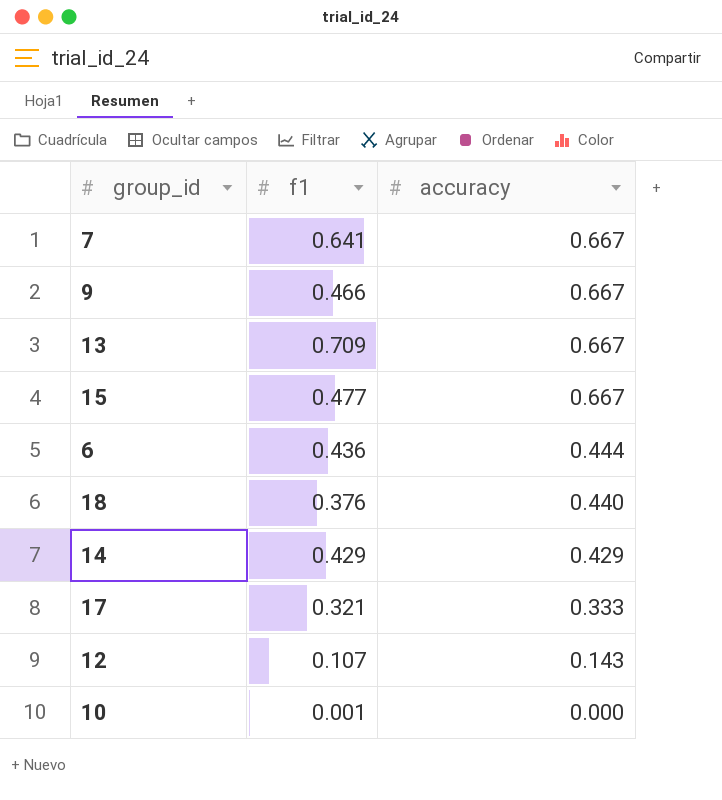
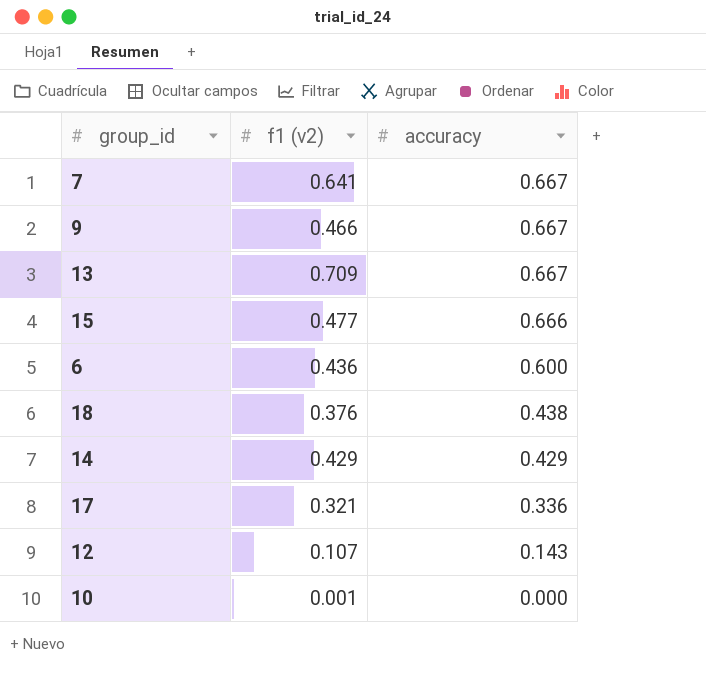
column name: f1 -> f1 (v2)
15 | accuracy: 0.667 -> 0.666
6 | accuracy: 0.444 -> 0.600
18 | accuracy: 0.440 -> 0.438
17 | accuracy: 0.333 -> 0.336

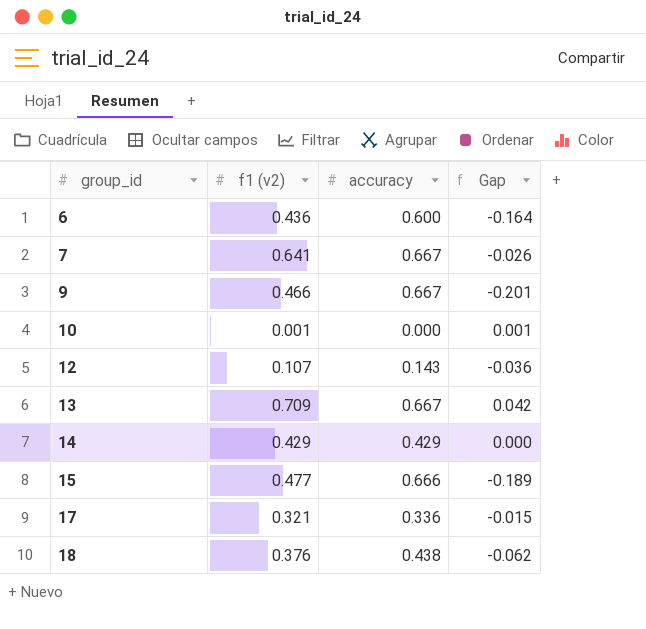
row order: accuracy descending -> group_id ascending
column Gap | formula: none -> [f1 (v2)] - [accuracy]

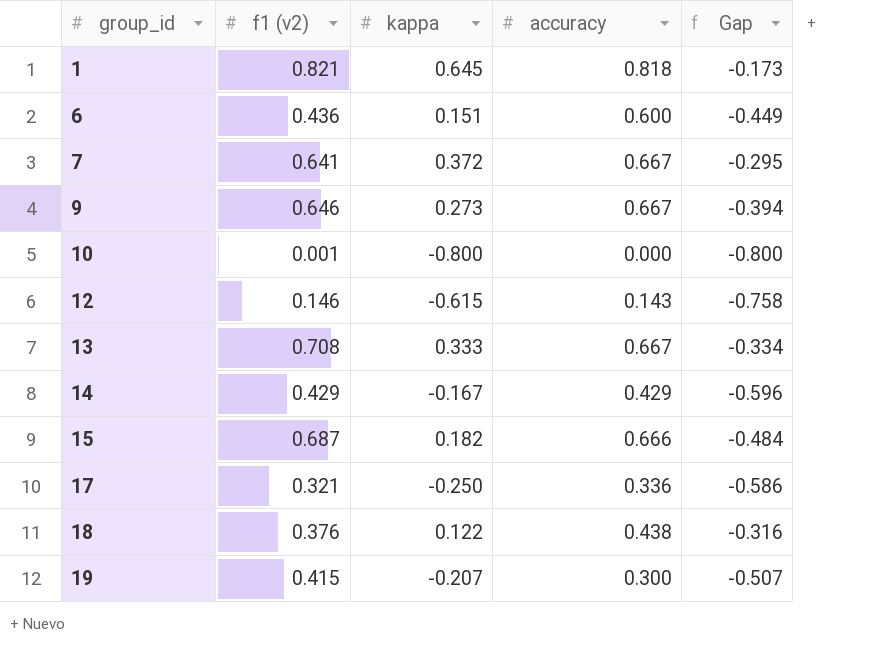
column kappa | position: none -> 3
column Gap | formula: [f1 (v2)] - [accuracy] -> [kappa] - [accuracy]
row 1: none -> 0.821 | 0.645 | 0.818 | -0.173
9 | f1 (v2): 0.466 -> 0.646
12 | f1 (v2): 0.107 -> 0.146
13 | f1 (v2): 0.709 -> 0.708
15 | f1 (v2): 0.477 -> 0.687
row 19: none -> 0.415 | -0.207 | 0.300 | -0.507

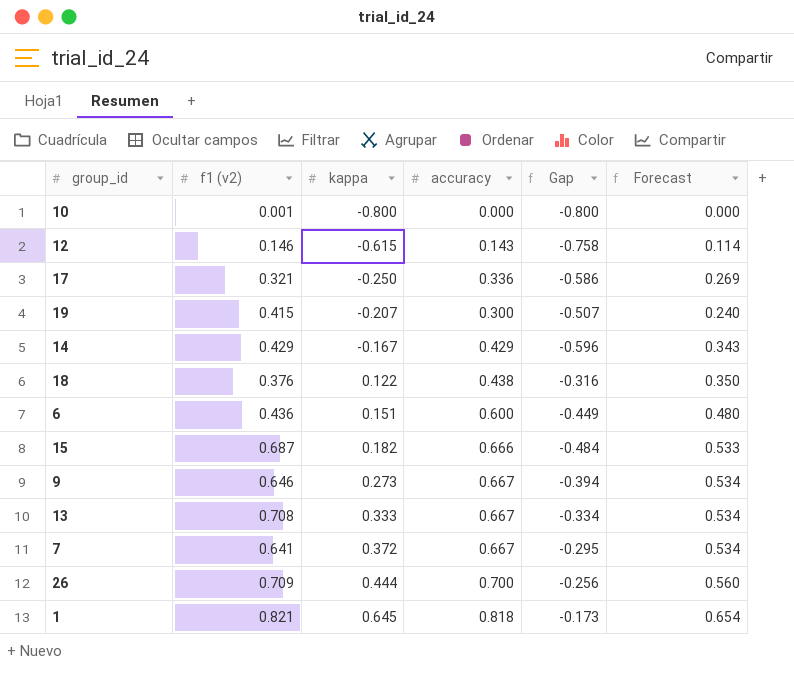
row order: group_id ascending -> kappa ascending
column Forecast | formula: none -> [accuracy] * 0.8
row 26: none -> 0.709 | 0.444 | 0.700 | -0.256 | 0.560

